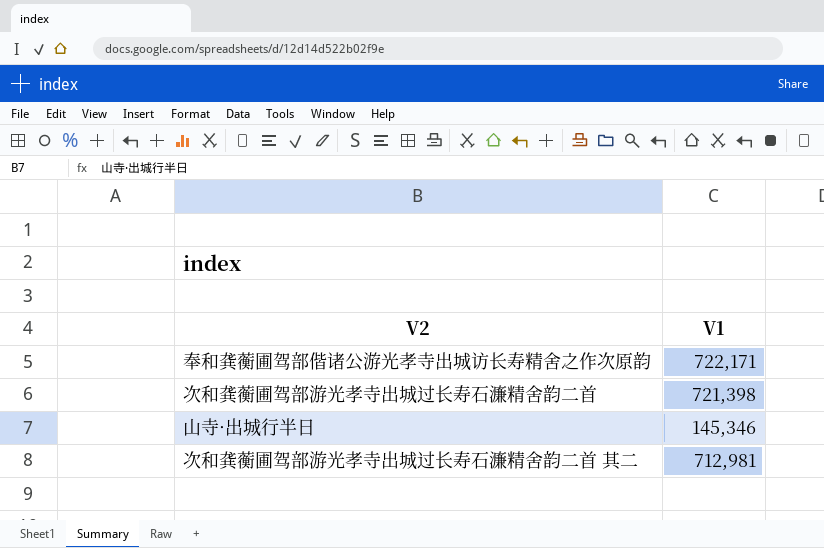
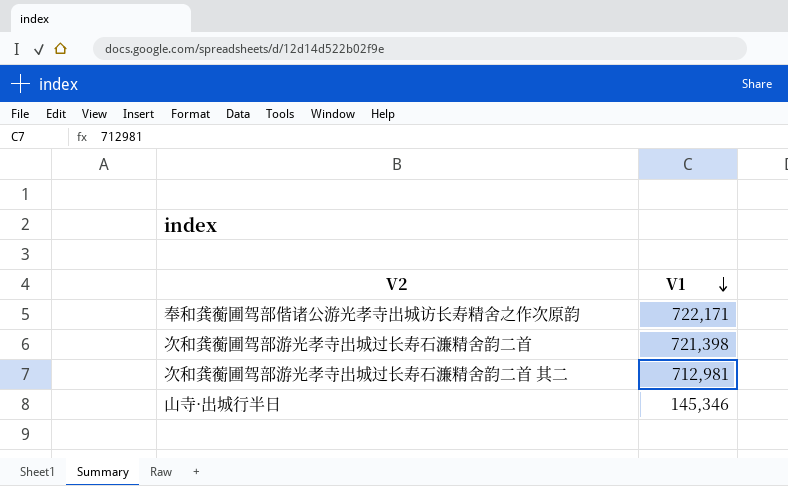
row order: none -> V1 descending

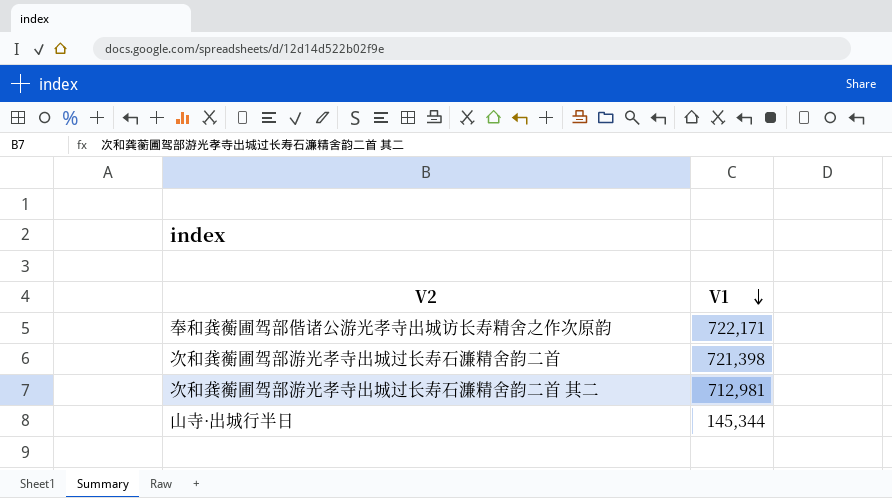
山寺·出城行半日 | V1: 145,346 -> 145,344

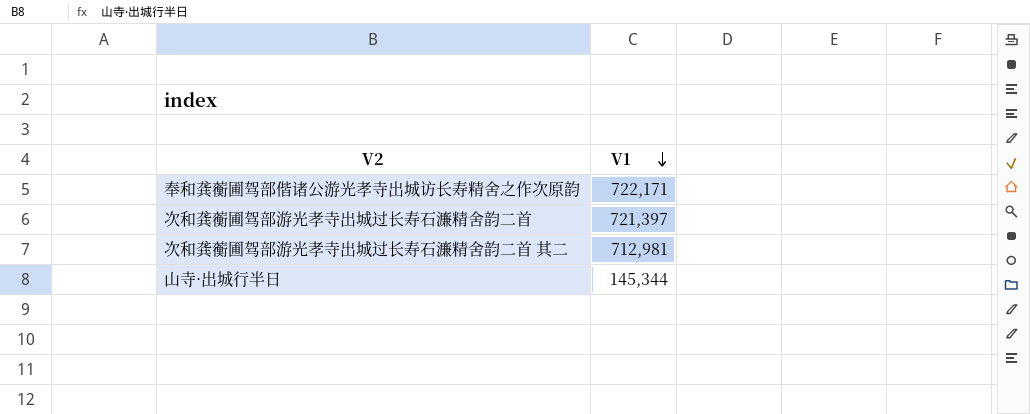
次和龚蘅圃驾部游光孝寺出城过长寿石濂精舍韵二首 | V1: 721,398 -> 721,397

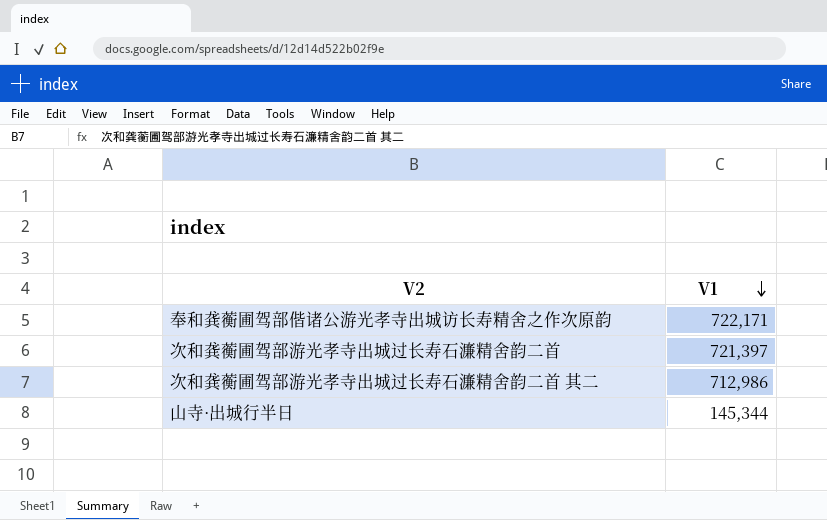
次和龚蘅圃驾部游光孝寺出城过长寿石濂精舍韵二首 其二 | V1: 712,981 -> 712,986

